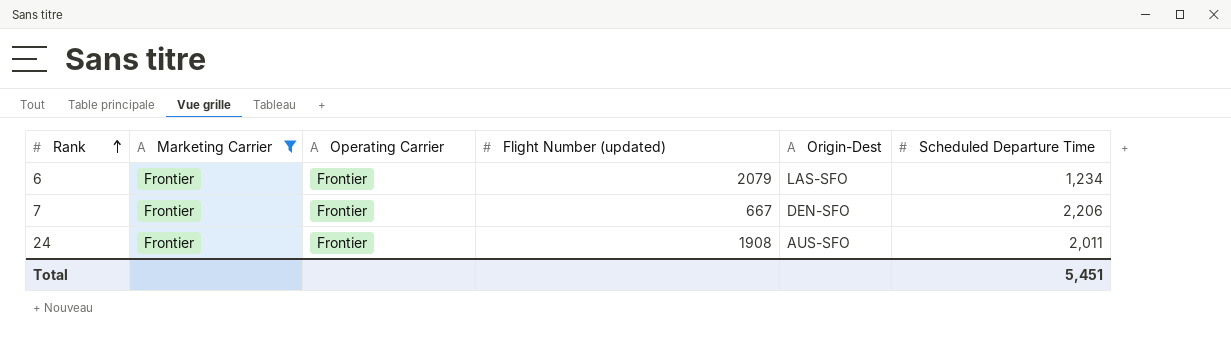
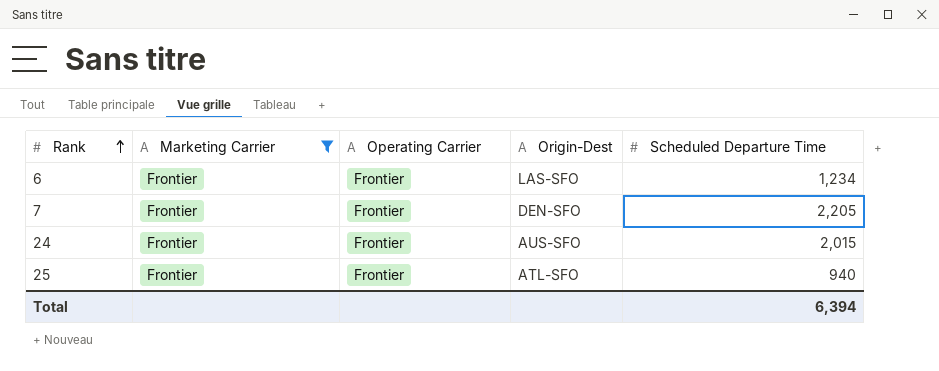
column Flight Number (updated) | position: 4 -> none
7 | Scheduled Departure Time: 2,206 -> 2,205
24 | Scheduled Departure Time: 2,011 -> 2,015
row 25: none -> Frontier | Frontier | ATL-SFO | 940
Total | Scheduled Departure Time: 5,451 -> 6,394

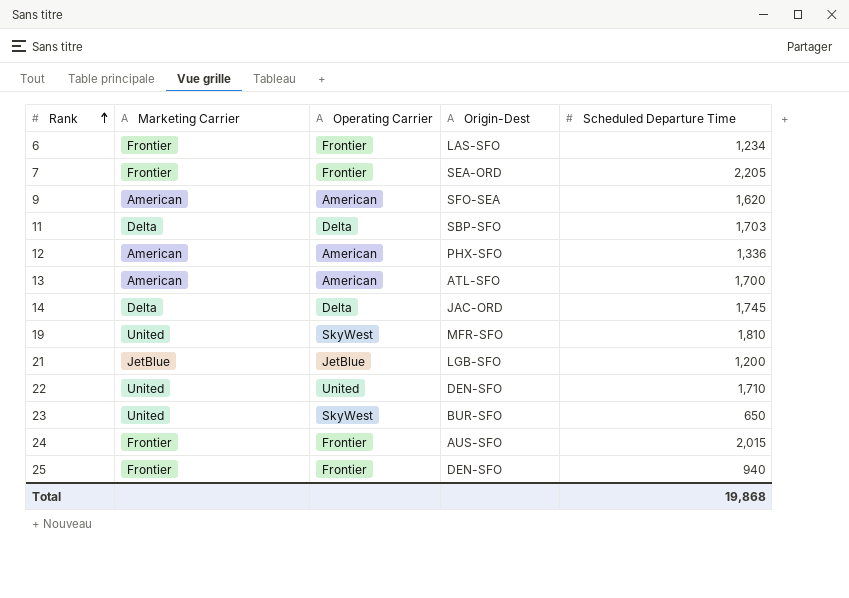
filter: Marketing Carrier = Frontier -> none
7 | Origin-Dest: DEN-SFO -> SEA-ORD
25 | Origin-Dest: ATL-SFO -> DEN-SFO
Total | Scheduled Departure Time: 6,394 -> 19,868

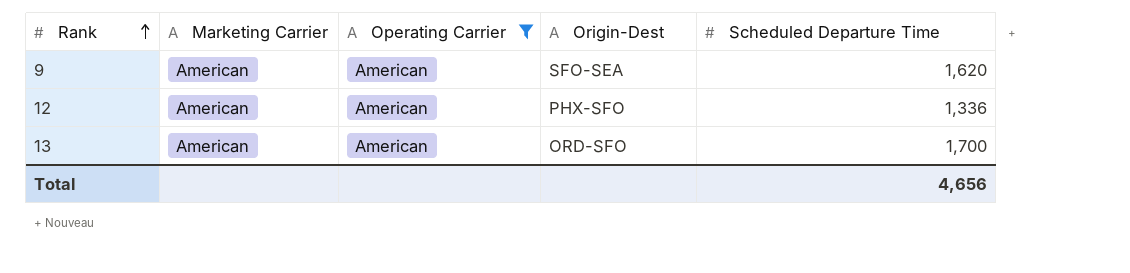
filter: none -> Operating Carrier = American
13 | Origin-Dest: ATL-SFO -> ORD-SFO
Total | Scheduled Departure Time: 19,868 -> 4,656

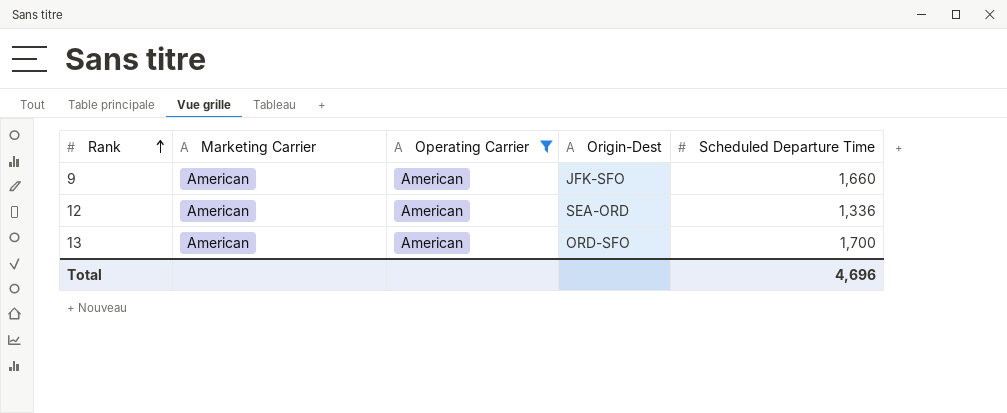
9 | Origin-Dest: SFO-SEA -> JFK-SFO
9 | Scheduled Departure Time: 1,620 -> 1,660
12 | Origin-Dest: PHX-SFO -> SEA-ORD
Total | Scheduled Departure Time: 4,656 -> 4,696

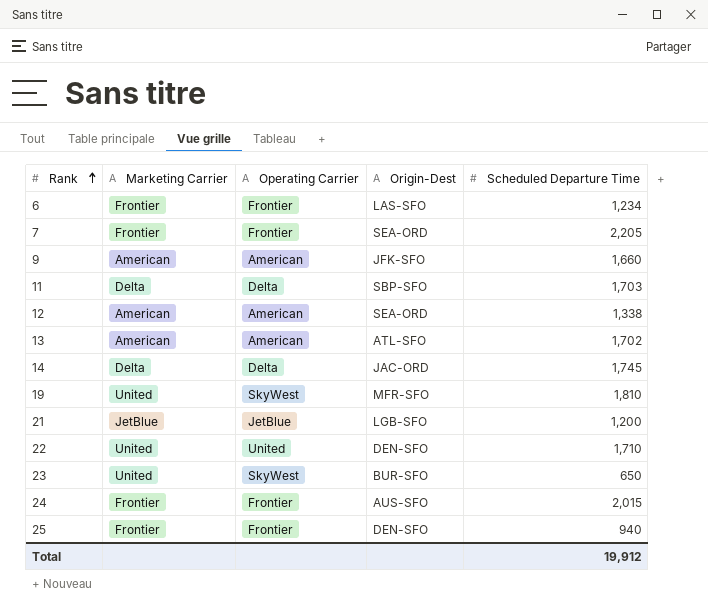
filter: Operating Carrier = American -> none
12 | Scheduled Departure Time: 1,336 -> 1,338
13 | Origin-Dest: ORD-SFO -> ATL-SFO
13 | Scheduled Departure Time: 1,700 -> 1,702
Total | Scheduled Departure Time: 4,696 -> 19,912

